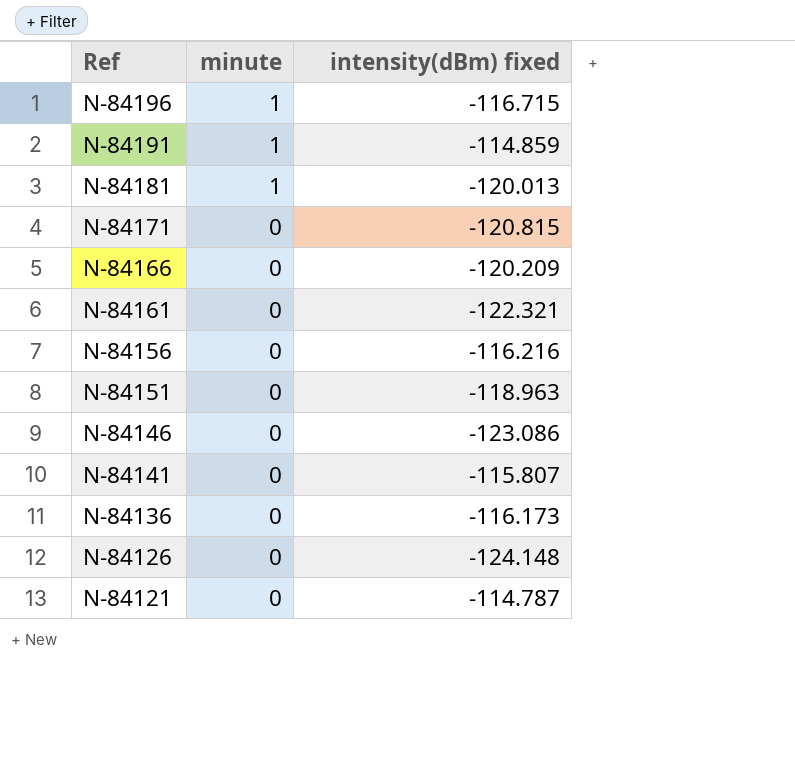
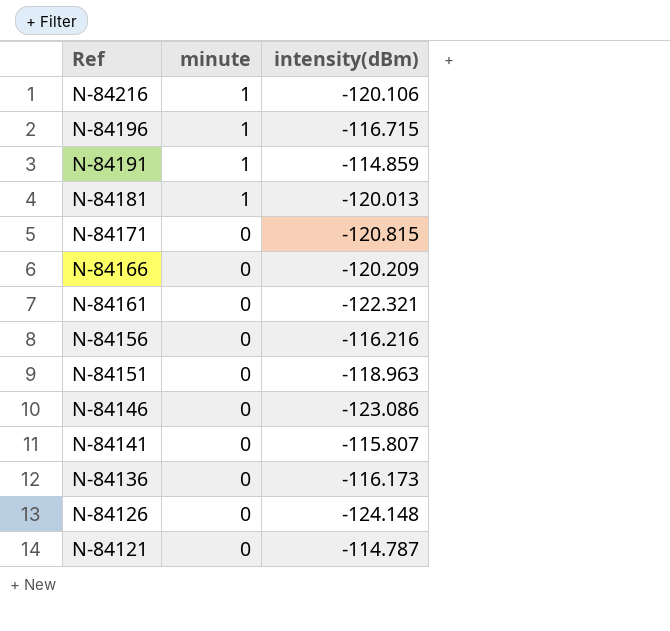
column name: intensity(dBm) fixed -> intensity(dBm)
row N-84216: none -> 1 | -120.106

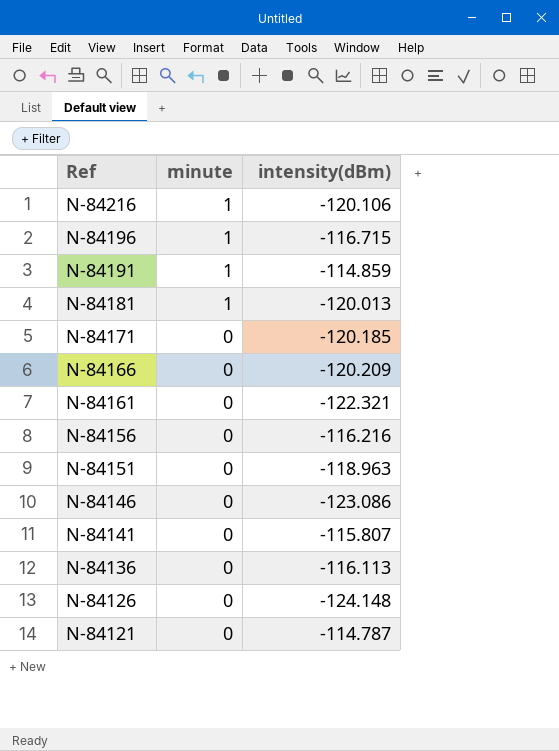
N-84171 | intensity(dBm): -120.815 -> -120.185
N-84136 | intensity(dBm): -116.173 -> -116.113

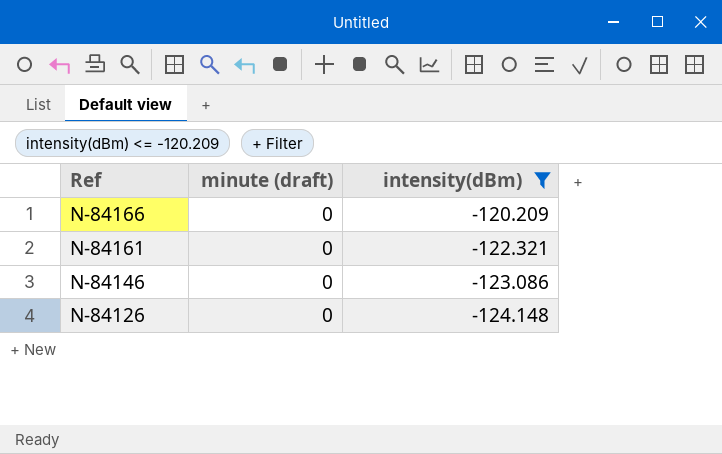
filter: none -> intensity(dBm) <= -120.209
column name: minute -> minute (draft)

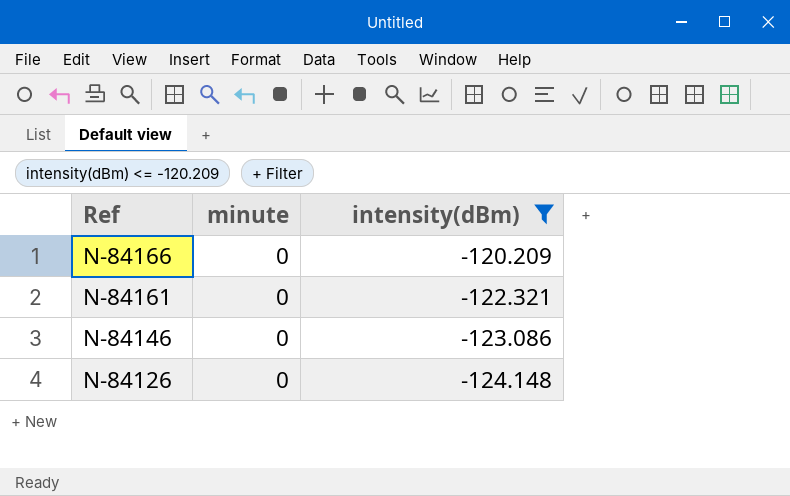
column name: minute (draft) -> minute

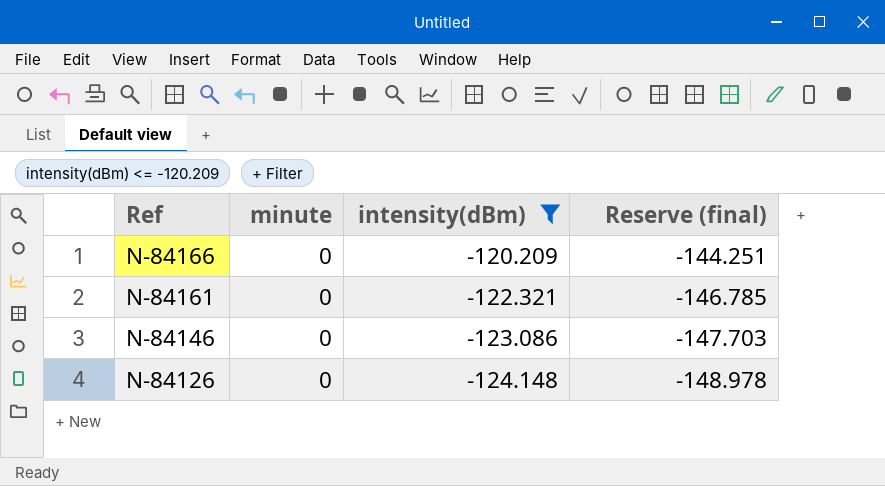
column Reserve (final) | formula: none -> [intensity(dBm)] * 1.2

